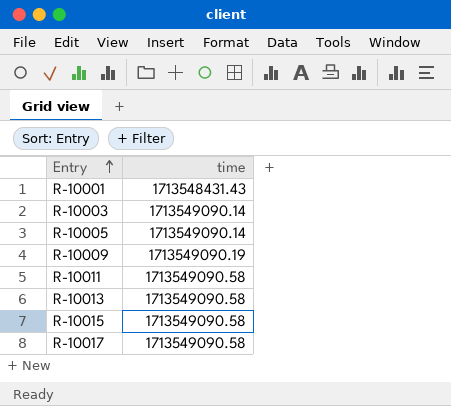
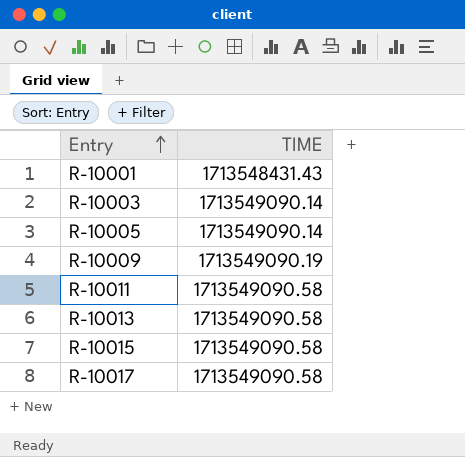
column name: time -> TIME

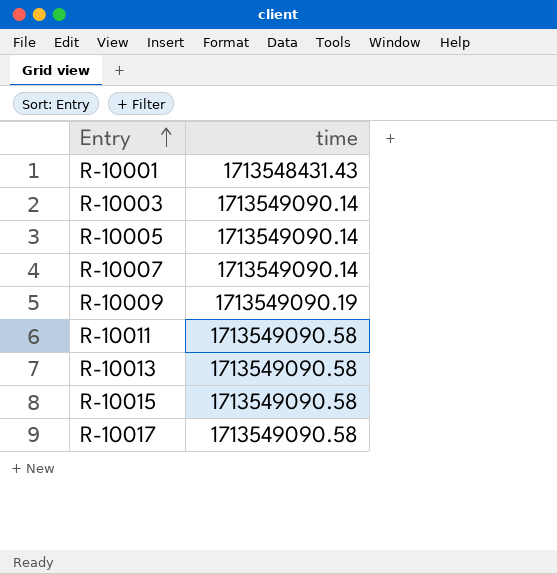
column name: TIME -> time
row R-10007: none -> 1713549090.14

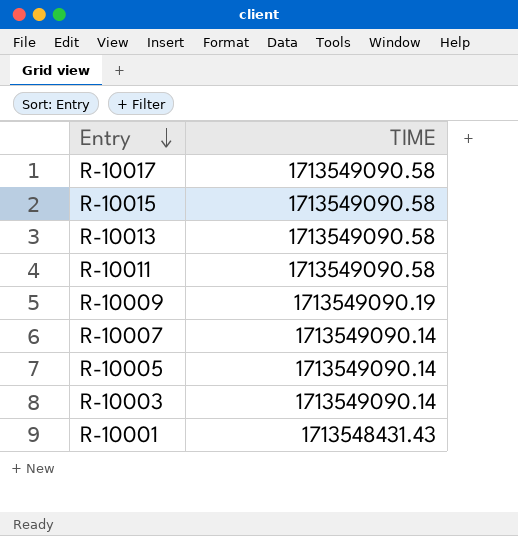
row order: Entry ascending -> Entry descending
column name: time -> TIME

